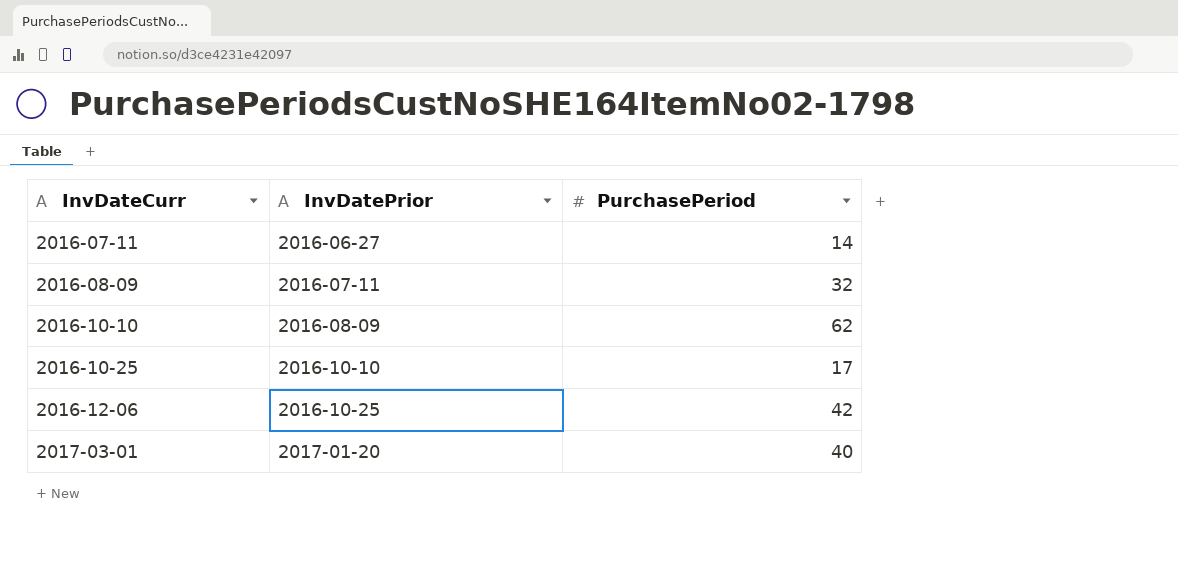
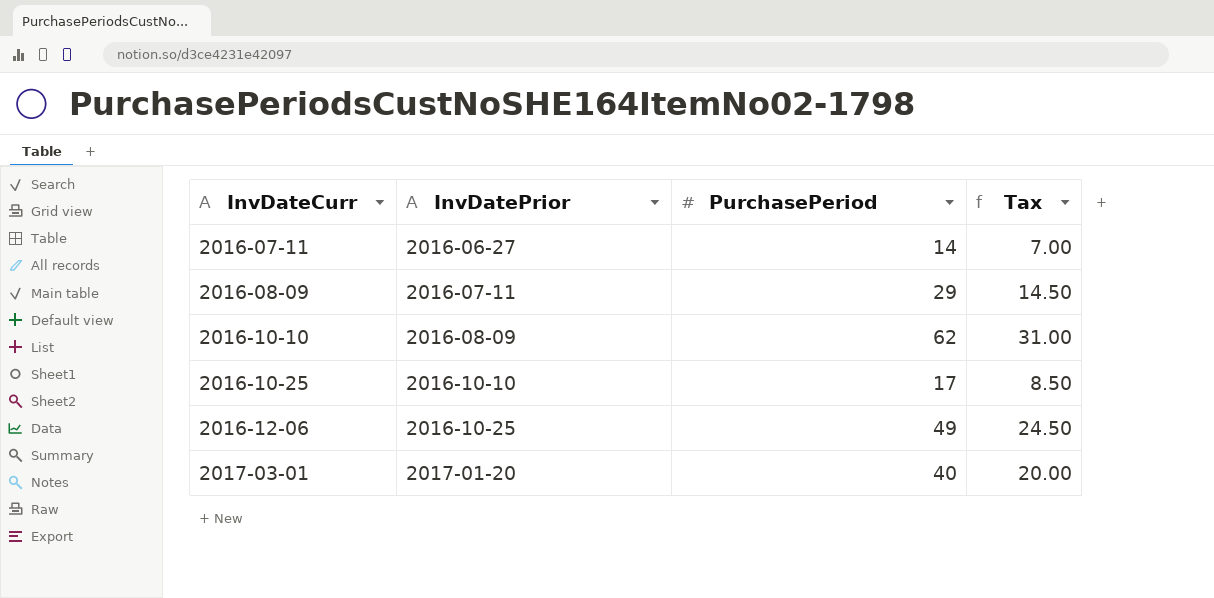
column Tax | formula: none -> [PurchasePeriod] * 0.5
2016-08-09 | PurchasePeriod: 32 -> 29
2016-12-06 | PurchasePeriod: 42 -> 49

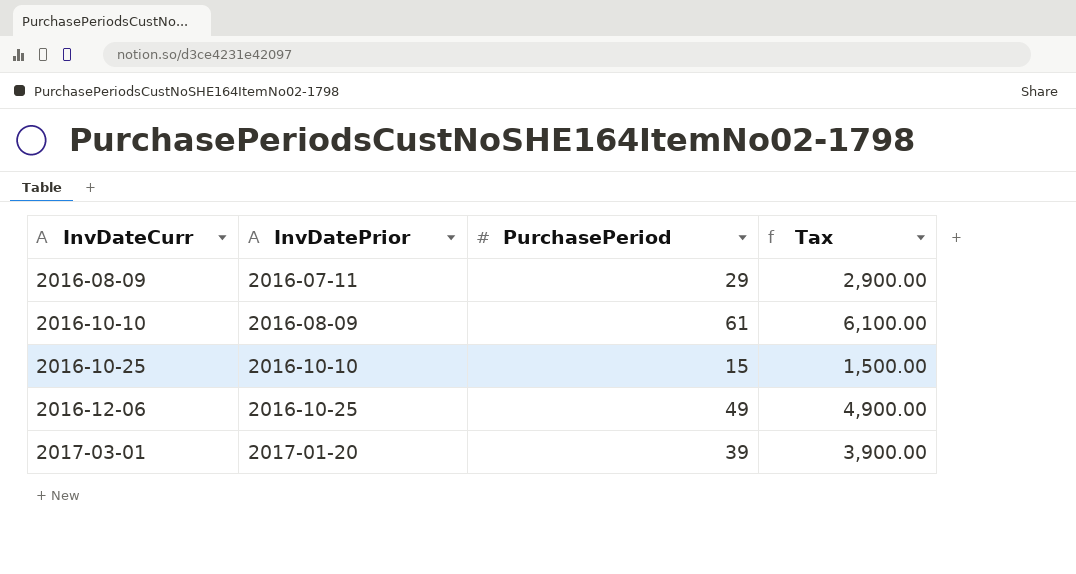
column Tax | formula: [PurchasePeriod] * 0.5 -> [PurchasePeriod] * 100
row 2016-07-11: 2016-06-27 | 14 | 7.00 -> none
2016-10-10 | PurchasePeriod: 62 -> 61
2016-10-25 | PurchasePeriod: 17 -> 15
2017-03-01 | PurchasePeriod: 40 -> 39

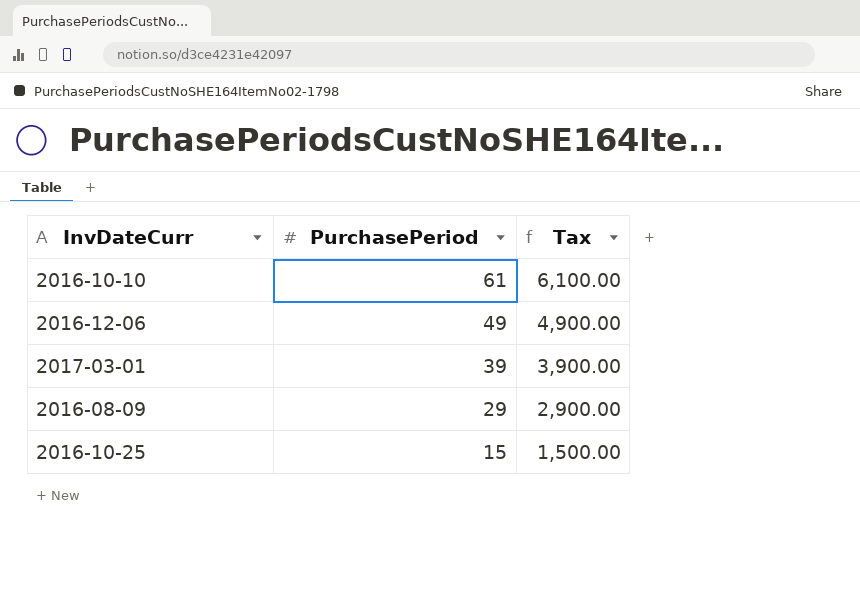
row order: InvDateCurr ascending -> PurchasePeriod descending
column InvDatePrior | position: 2 -> none

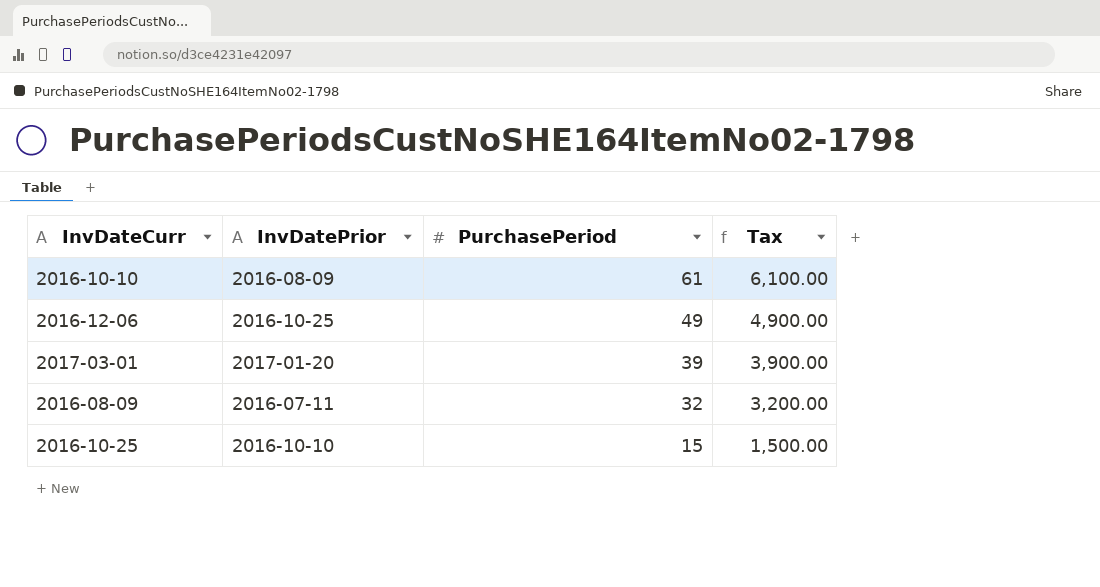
column InvDatePrior | position: none -> 2
2016-08-09 | PurchasePeriod: 29 -> 32
2016-08-09 | Tax: 2,900.00 -> 3,200.00

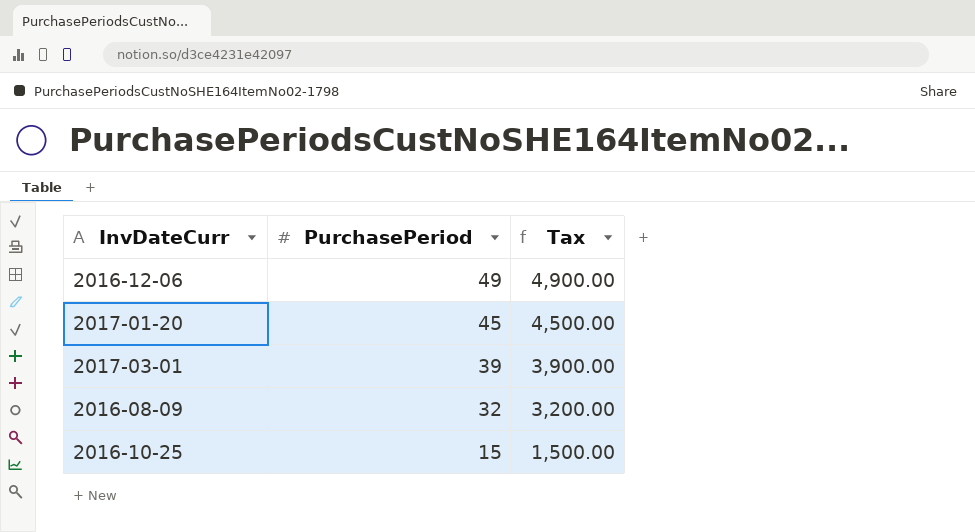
column InvDatePrior | position: 2 -> none
row 2016-10-10: 2016-08-09 | 61 | 6,100.00 -> none
row 2017-01-20: none -> 45 | 4,500.00

